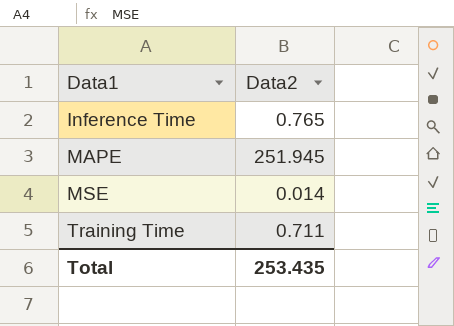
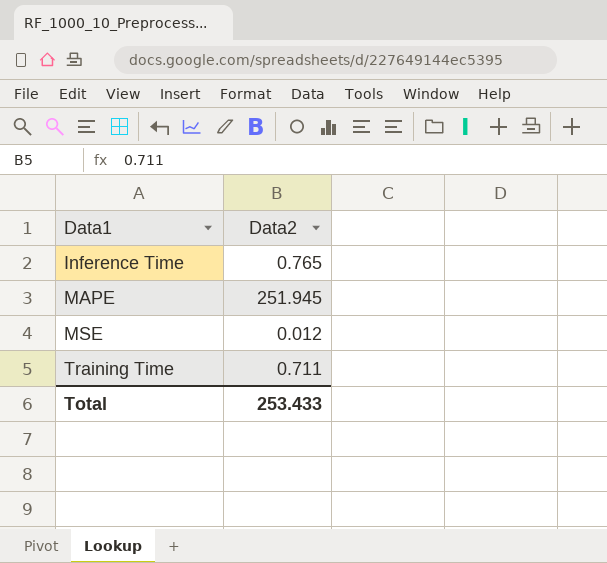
MSE | Data2: 0.014 -> 0.012
Total | Data2: 253.435 -> 253.433

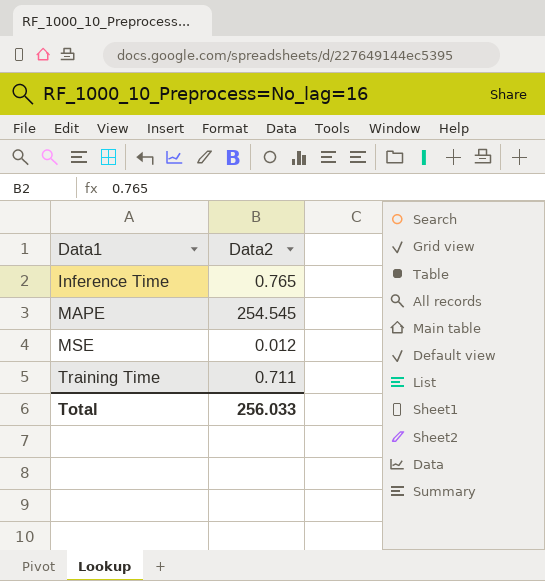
MAPE | Data2: 251.945 -> 254.545
Total | Data2: 253.433 -> 256.033

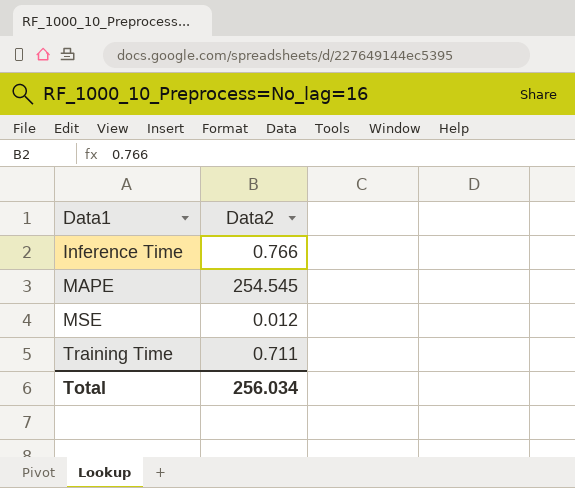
Inference Time | Data2: 0.765 -> 0.766
Total | Data2: 256.033 -> 256.034

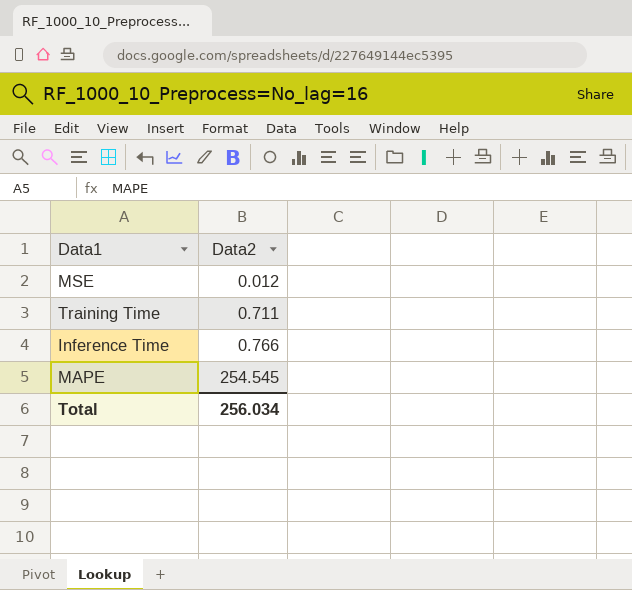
row order: Data1 ascending -> Data2 ascending

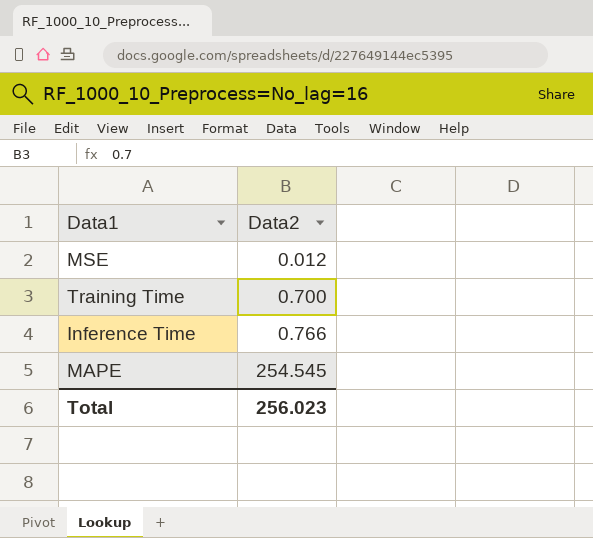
Training Time | Data2: 0.711 -> 0.700
Total | Data2: 256.034 -> 256.023

